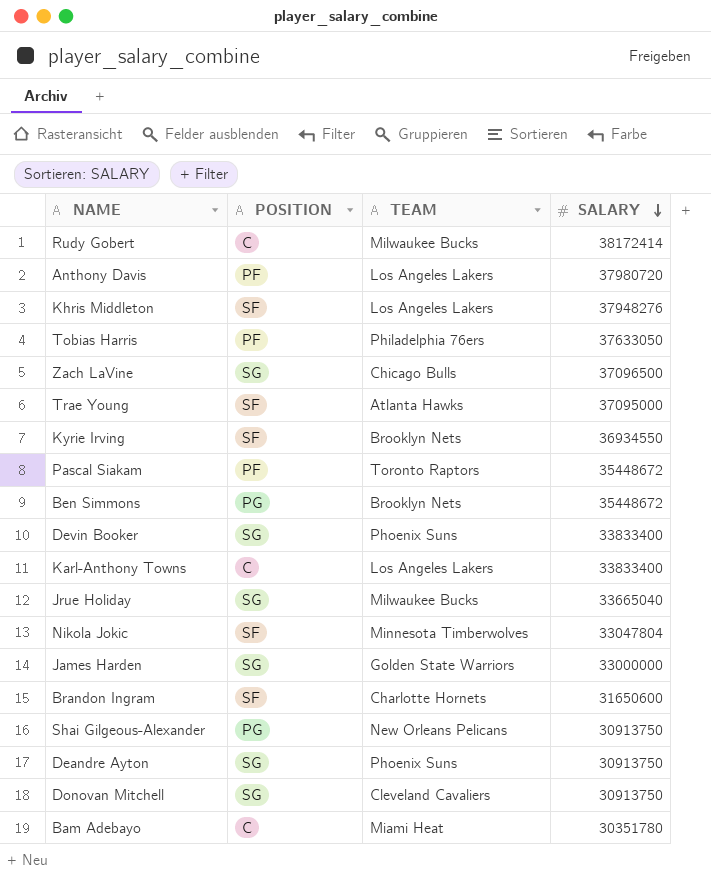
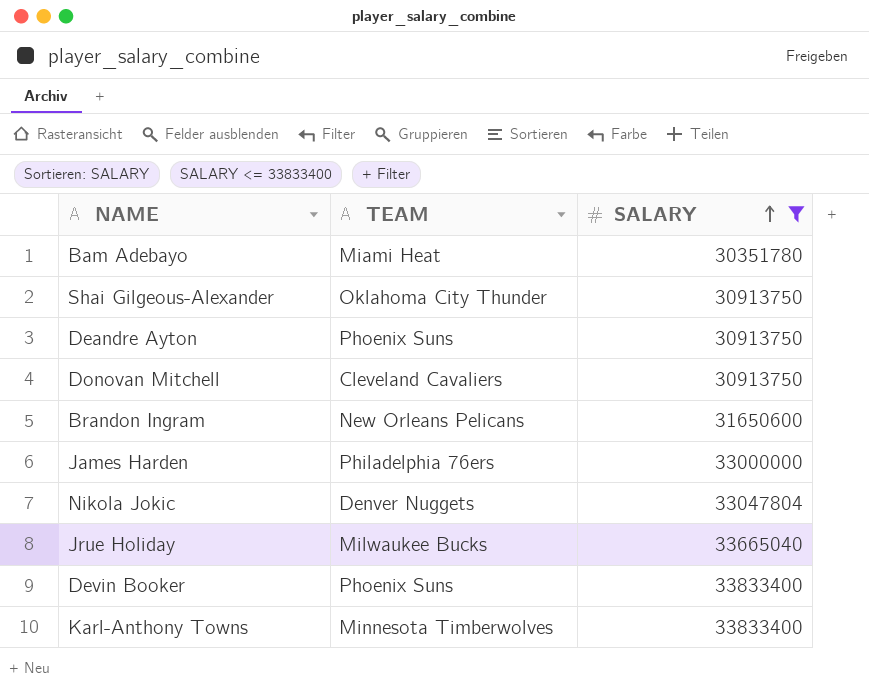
filter: none -> SALARY <= 33833400
row order: SALARY descending -> SALARY ascending
column POSITION | position: 2 -> none
Shai Gilgeous-Alexander | TEAM: New Orleans Pelicans -> Oklahoma City Thunder
Brandon Ingram | TEAM: Charlotte Hornets -> New Orleans Pelicans
James Harden | TEAM: Golden State Warriors -> Philadelphia 76ers
Nikola Jokic | TEAM: Minnesota Timberwolves -> Denver Nuggets
Karl-Anthony Towns | TEAM: Los Angeles Lakers -> Minnesota Timberwolves

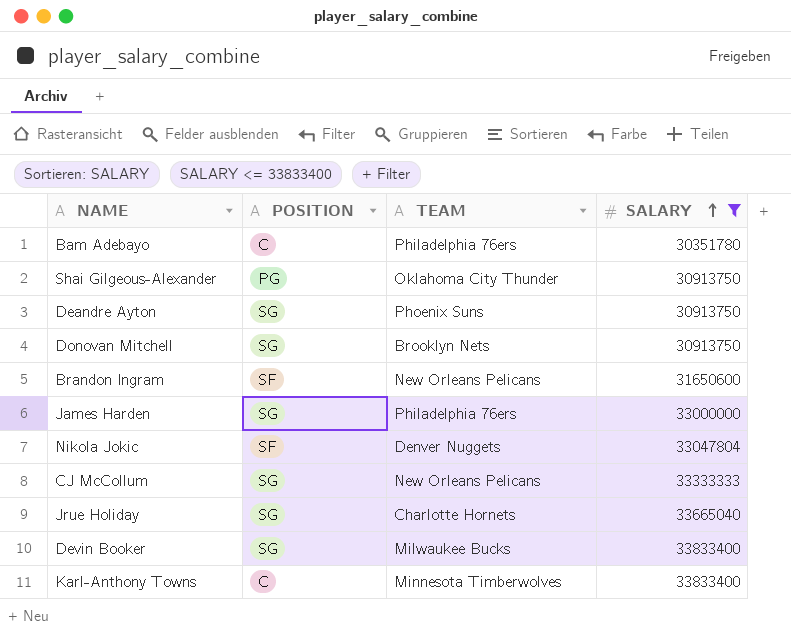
column POSITION | position: none -> 2
Bam Adebayo | TEAM: Miami Heat -> Philadelphia 76ers
Donovan Mitchell | TEAM: Cleveland Cavaliers -> Brooklyn Nets
row CJ McCollum: none -> SG | New Orleans Pelicans | 33333333
Jrue Holiday | TEAM: Milwaukee Bucks -> Charlotte Hornets
Devin Booker | TEAM: Phoenix Suns -> Milwaukee Bucks

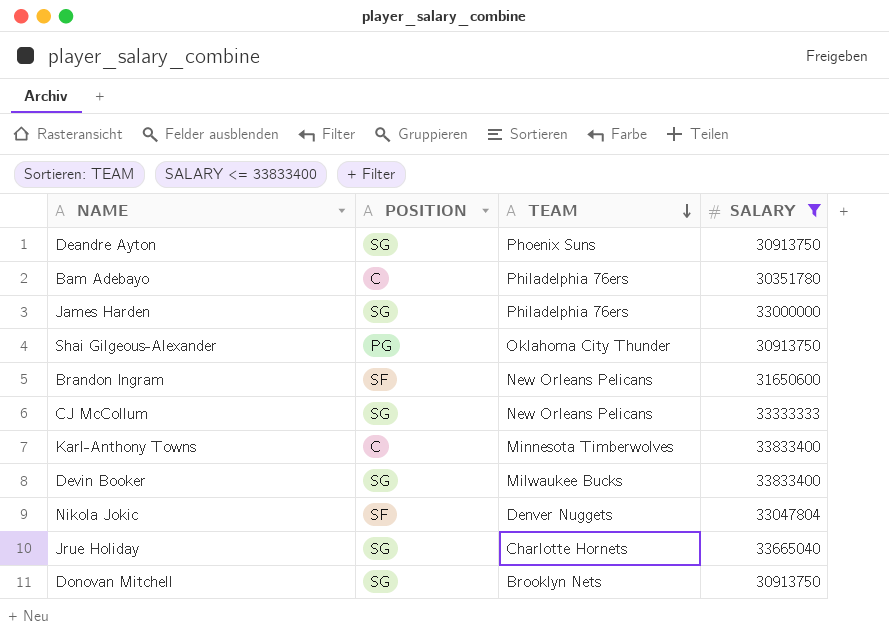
row order: SALARY ascending -> TEAM descending

